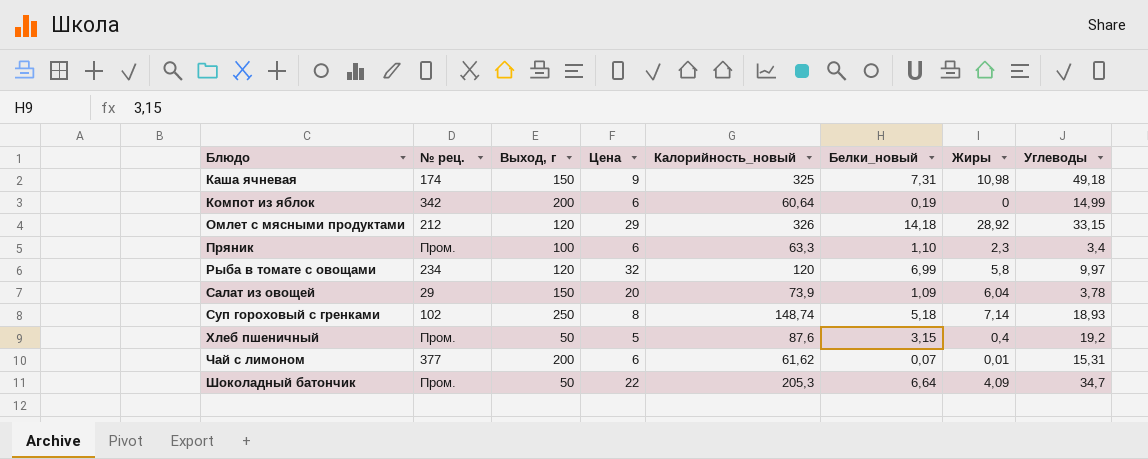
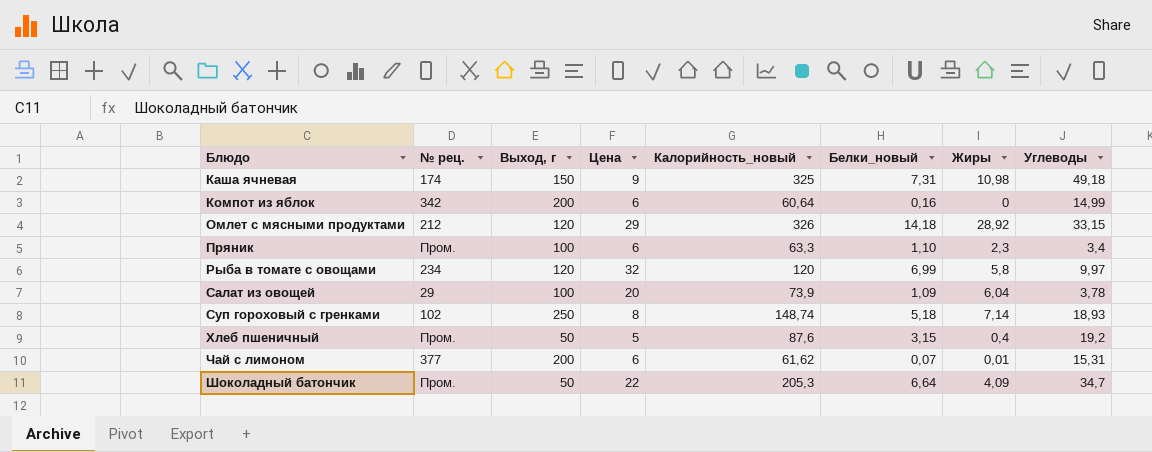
Компот из яблок | Белки_новый: 0,19 -> 0,16
Салат из овощей | Выход, г: 150 -> 100

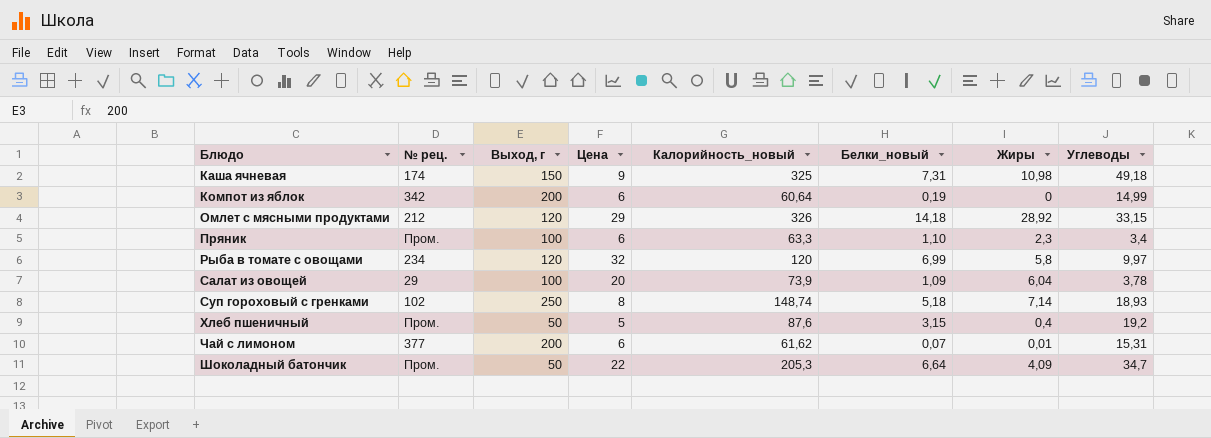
Компот из яблок | Белки_новый: 0,16 -> 0,19

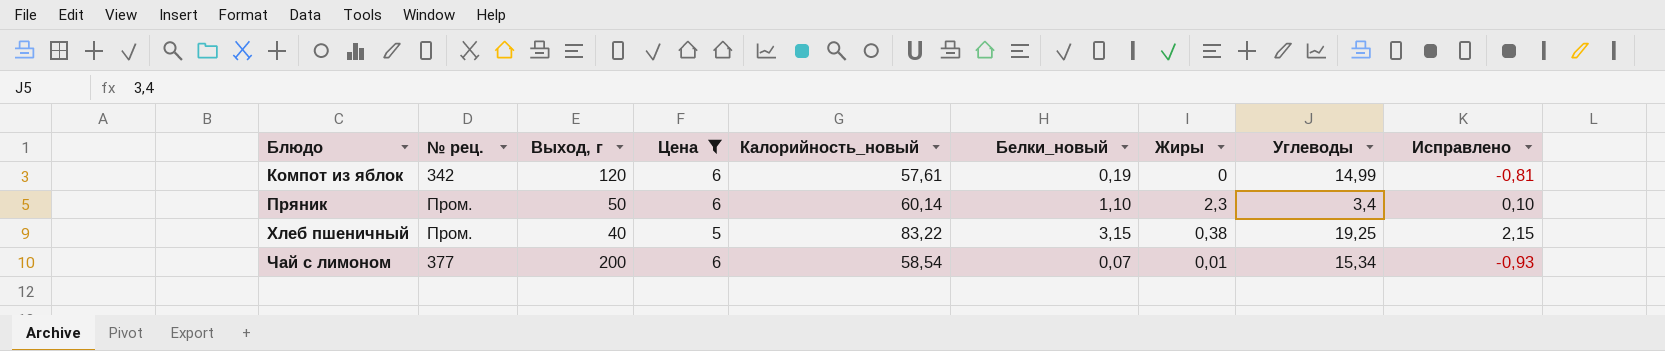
filter: none -> Цена <= 6
column Исправлено | formula: none -> [Белки_новый] - 1
Компот из яблок | Выход, г: 200 -> 120
Компот из яблок | Калорийность_новый: 60,64 -> 57,61
Пряник | Выход, г: 100 -> 50
Пряник | Калорийность_новый: 63,3 -> 60,14
Хлеб пшеничный | Выход, г: 50 -> 40
Хлеб пшеничный | Калорийность_новый: 87,6 -> 83,22
Хлеб пшеничный | Жиры: 0,4 -> 0,38
Хлеб пшеничный | Углеводы: 19,2 -> 19,25
Чай с лимоном | Калорийность_новый: 61,62 -> 58,54
Чай с лимоном | Углеводы: 15,31 -> 15,34

